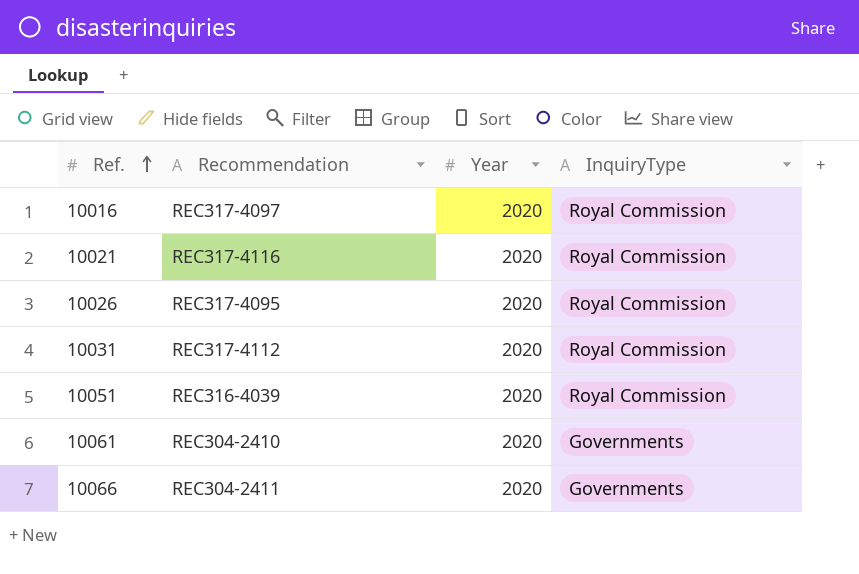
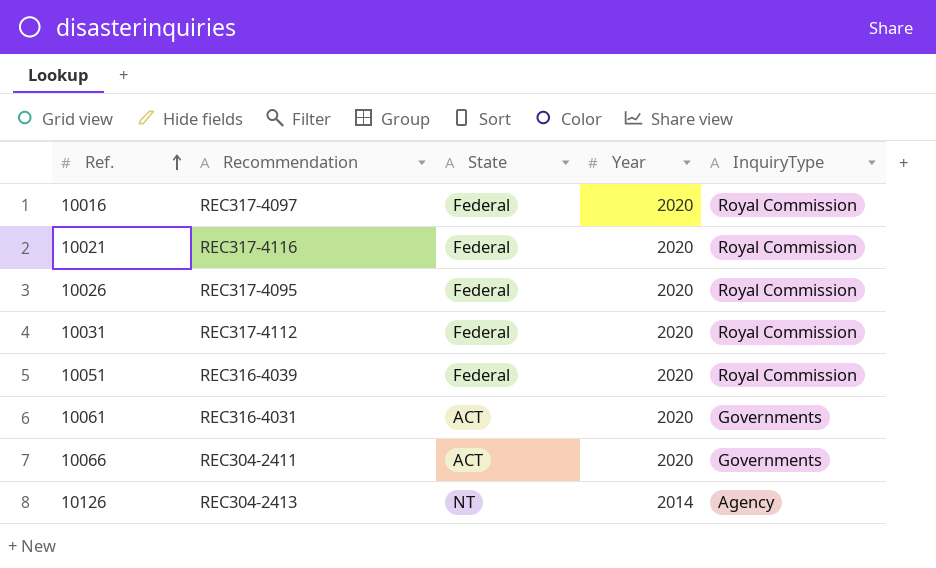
column State | position: none -> 3
10061 | Recommendation: REC304-2410 -> REC316-4031
row 10126: none -> REC304-2413 | NT | 2014 | Agency

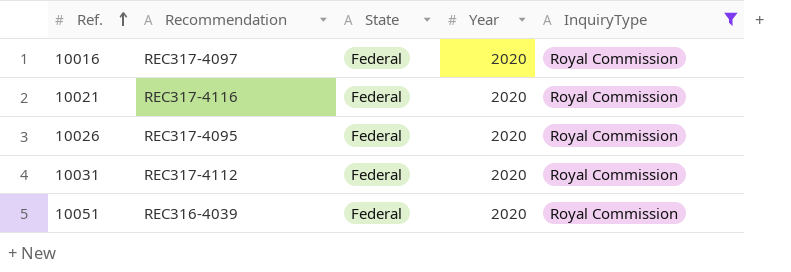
filter: none -> InquiryType = Royal Commission

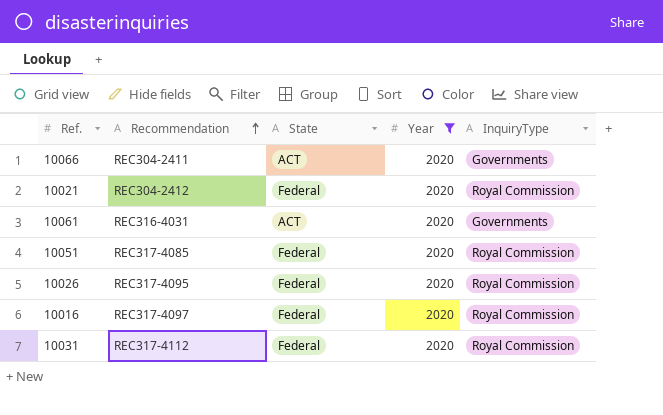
filter: InquiryType = Royal Commission -> Year = 2020
row order: Ref. ascending -> Recommendation ascending
10021 | Recommendation: REC317-4116 -> REC304-2412
10051 | Recommendation: REC316-4039 -> REC317-4085

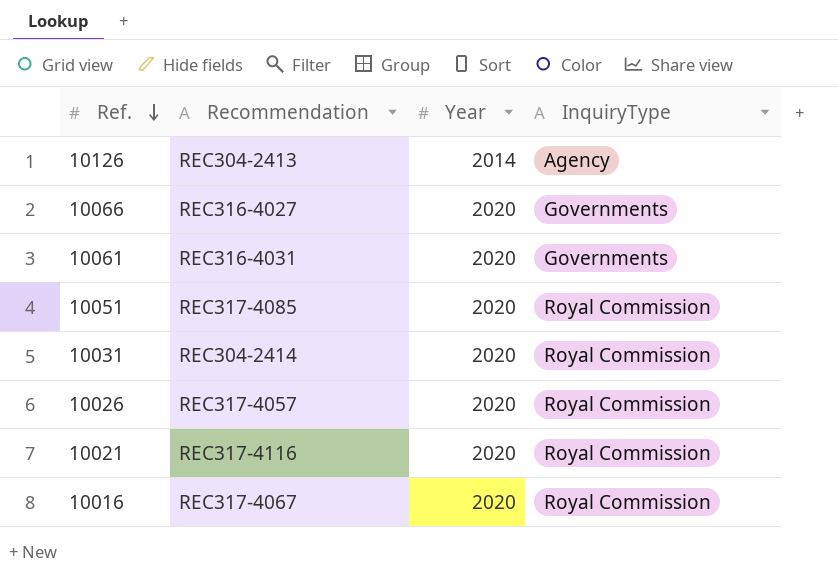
filter: Year = 2020 -> none
row order: Recommendation ascending -> Ref. descending
column State | position: 3 -> none
10066 | Recommendation: REC304-2411 -> REC316-4027
10031 | Recommendation: REC317-4112 -> REC304-2414
10026 | Recommendation: REC317-4095 -> REC317-4057
10021 | Recommendation: REC304-2412 -> REC317-4116
10016 | Recommendation: REC317-4097 -> REC317-4067

